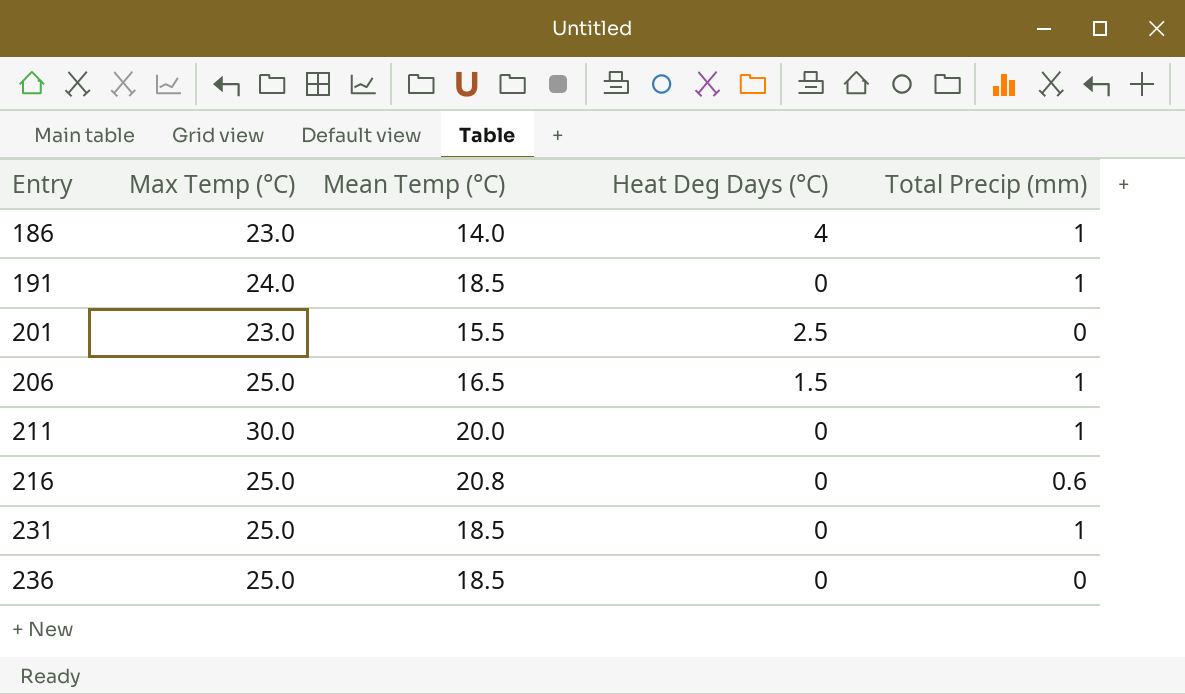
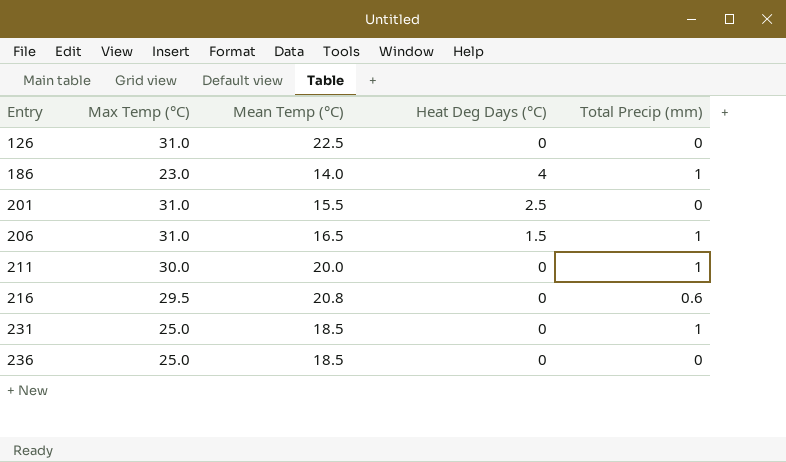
row 191: 24.0 | 18.5 | 0 | 1 -> none
row 126: none -> 31.0 | 22.5 | 0 | 0
201 | Max Temp (°C): 23.0 -> 31.0
206 | Max Temp (°C): 25.0 -> 31.0
216 | Max Temp (°C): 25.0 -> 29.5

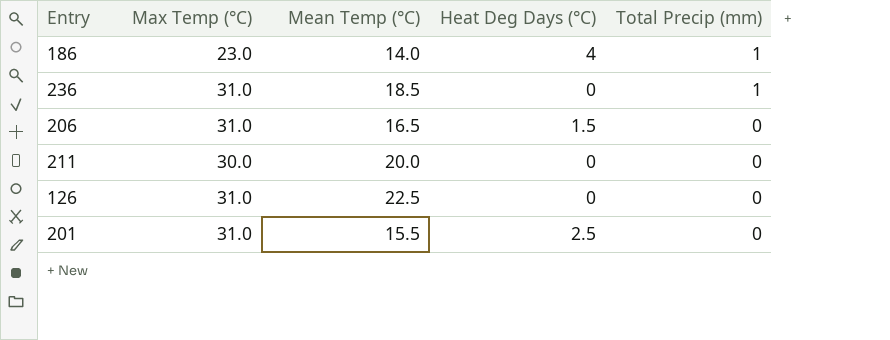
row order: Entry ascending -> Total Precip (mm) descending
row 216: 29.5 | 20.8 | 0 | 0.6 -> none
row 231: 25.0 | 18.5 | 0 | 1 -> none
236 | Max Temp (°C): 25.0 -> 31.0
236 | Total Precip (mm): 0 -> 1
206 | Total Precip (mm): 1 -> 0
211 | Total Precip (mm): 1 -> 0

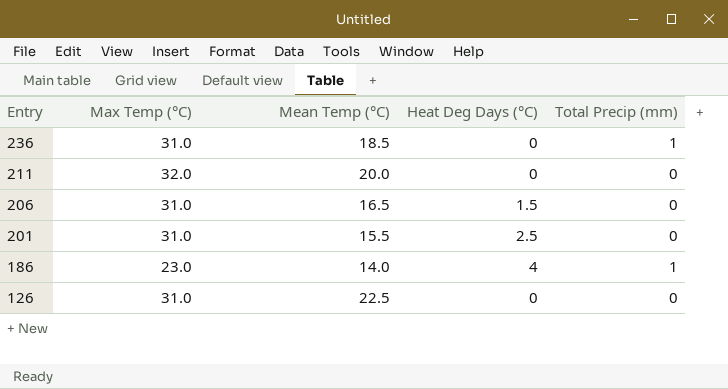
row order: Total Precip (mm) descending -> Entry descending
211 | Max Temp (°C): 30.0 -> 32.0

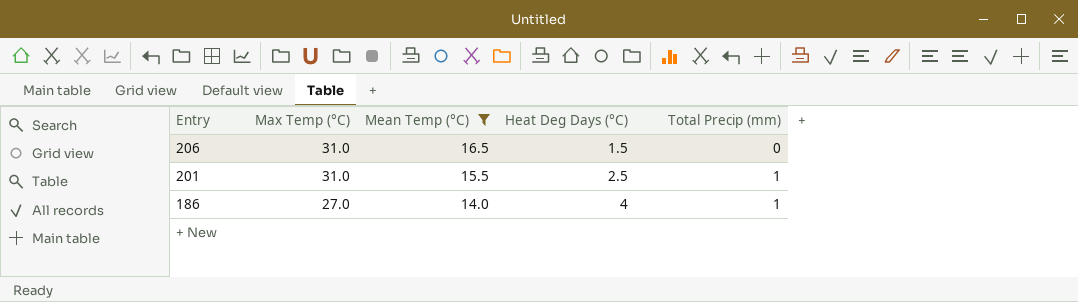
filter: none -> Mean Temp (°C) <= 16.5
201 | Total Precip (mm): 0 -> 1
186 | Max Temp (°C): 23.0 -> 27.0

